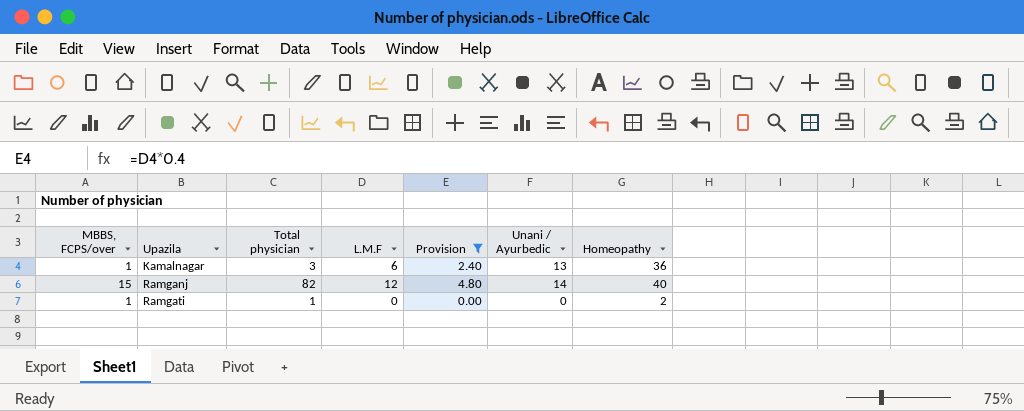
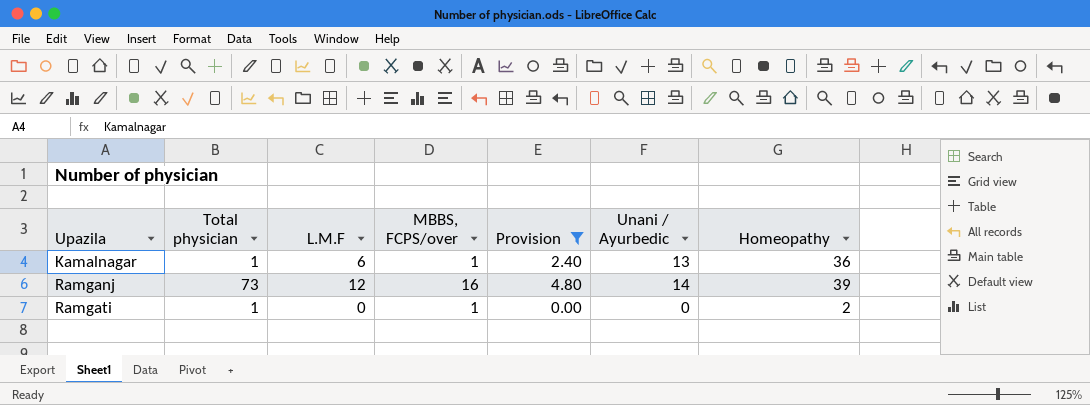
column MBBS, FCPS/over | position: 1 -> 4
Kamalnagar | Total physician: 3 -> 1
Ramganj | Total physician: 82 -> 73
Ramganj | MBBS, FCPS/over: 15 -> 16
Ramganj | Homeopathy: 40 -> 39

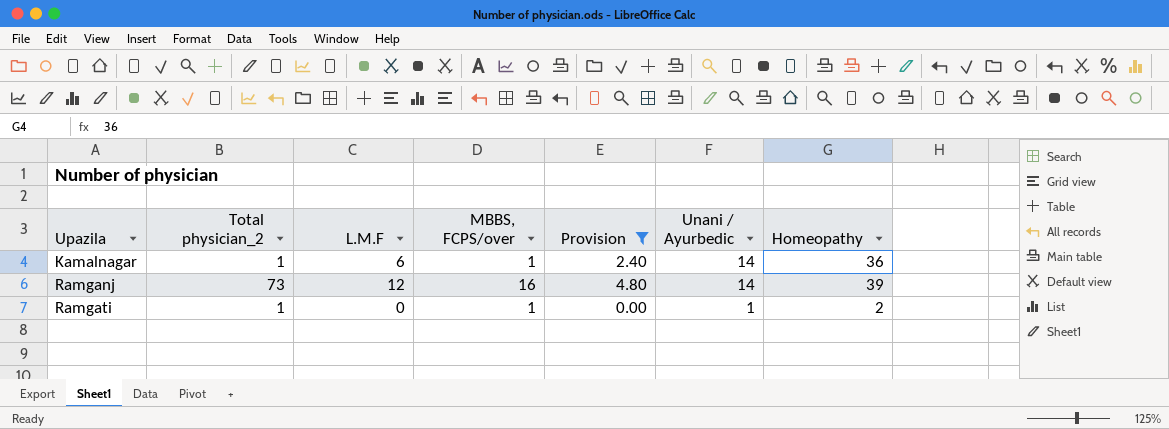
column name: Total physician -> Total physician_2
Kamalnagar | Unani / Ayurbedic: 13 -> 14
Ramgati | Unani / Ayurbedic: 0 -> 1

